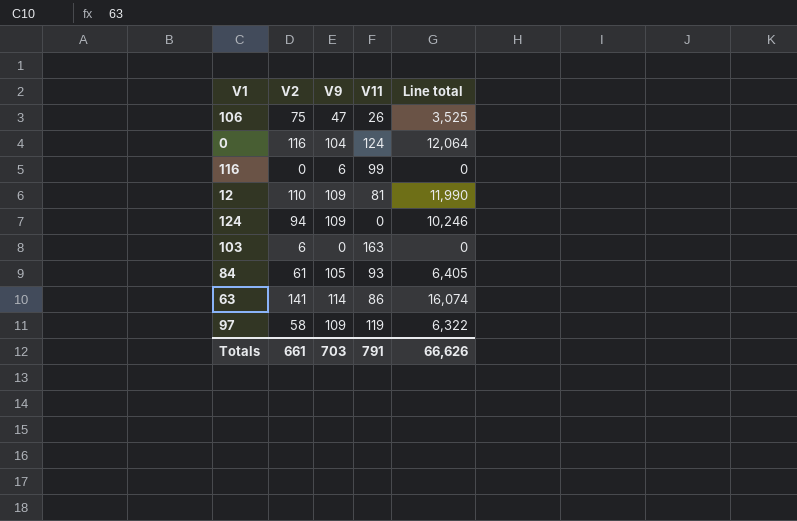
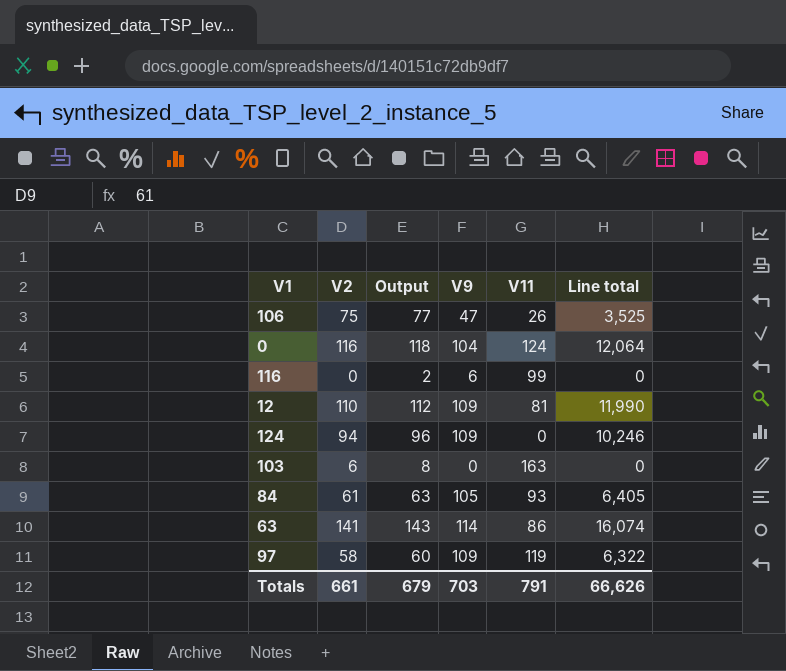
column Output | formula: none -> [V2] + 2

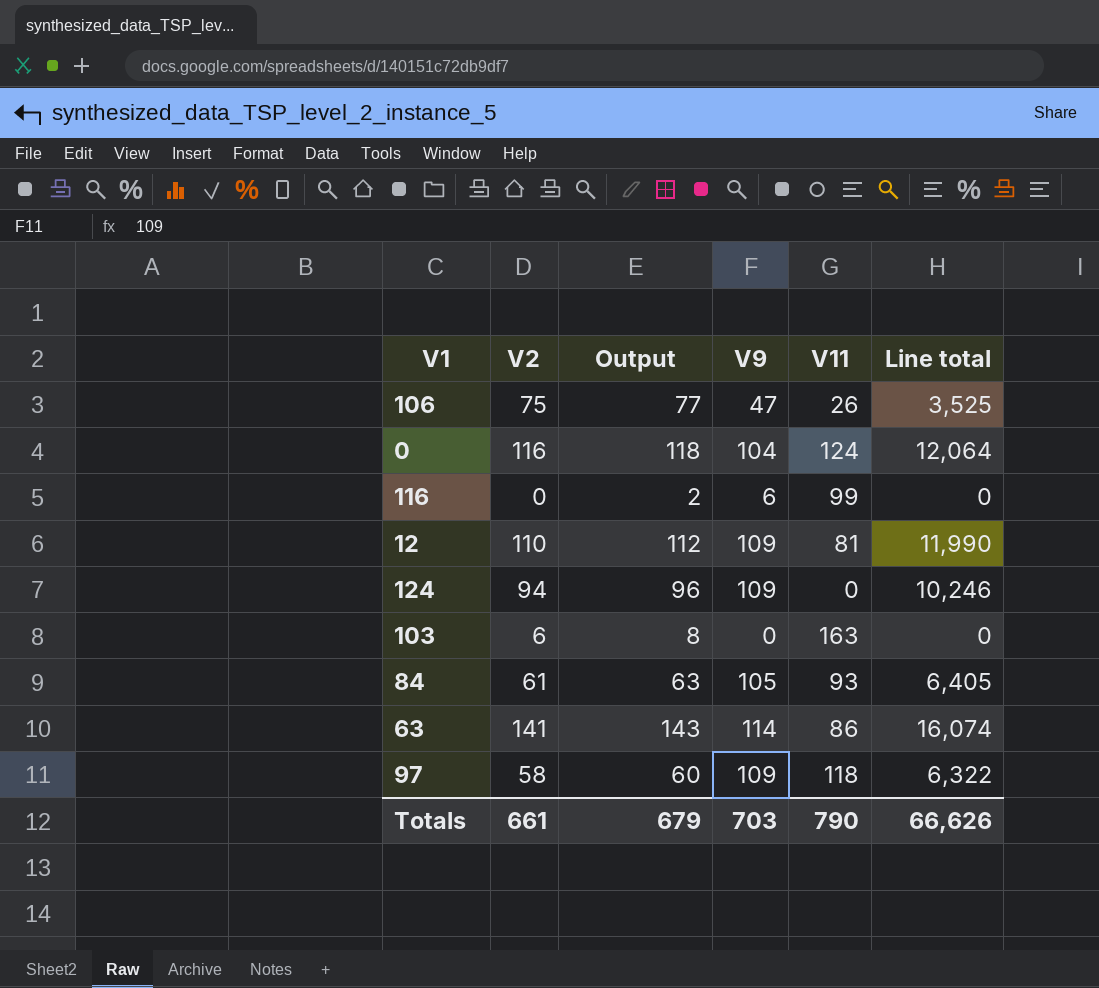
97 | V11: 119 -> 118
Totals | V11: 791 -> 790

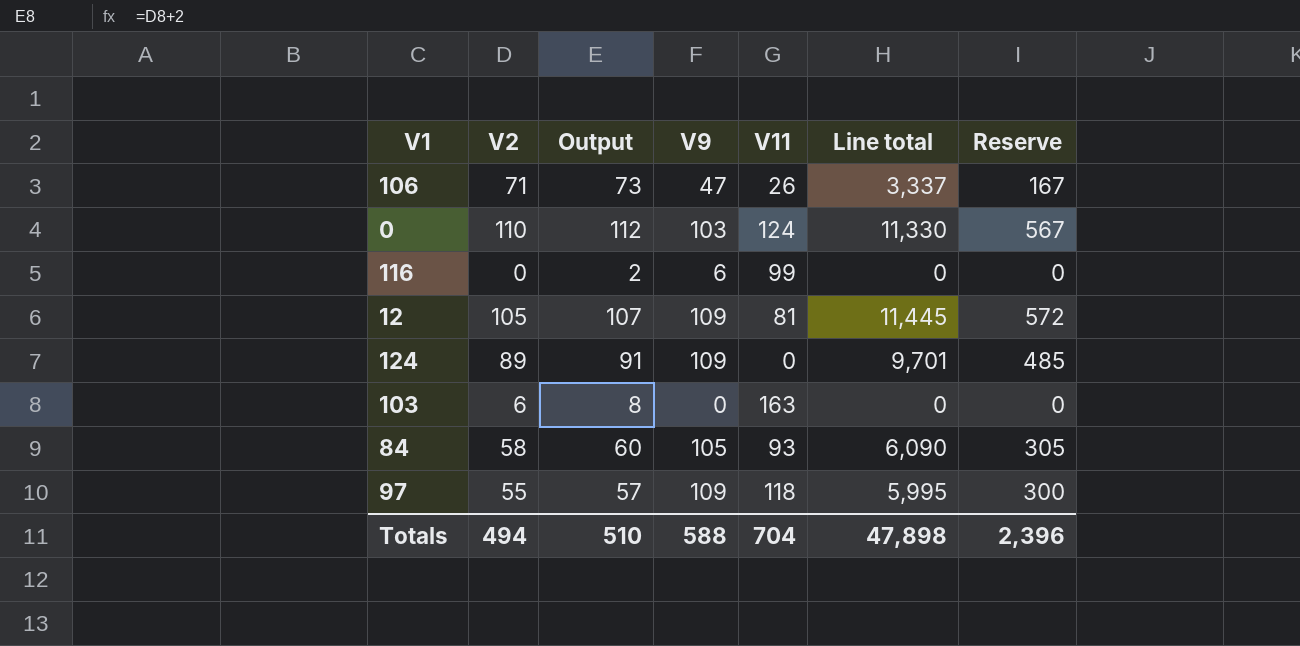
column Reserve | formula: none -> [Line total] * 0.05
row 63: 141 | 143 | 114 | 86 | 16,074 -> none
106 | V2: 75 -> 71
106 | Output: 77 -> 73
106 | Line total: 3,525 -> 3,337
0 | V2: 116 -> 110
0 | Output: 118 -> 112
0 | V9: 104 -> 103
0 | Line total: 12,064 -> 11,330
12 | V2: 110 -> 105
12 | Output: 112 -> 107
12 | Line total: 11,990 -> 11,445
124 | V2: 94 -> 89
124 | Output: 96 -> 91
124 | Line total: 10,246 -> 9,701
84 | V2: 61 -> 58
84 | Output: 63 -> 60
84 | Line total: 6,405 -> 6,090
97 | V2: 58 -> 55
97 | Output: 60 -> 57
97 | Line total: 6,322 -> 5,995
Totals | V2: 661 -> 494
Totals | Output: 679 -> 510
Totals | V9: 703 -> 588
Totals | V11: 790 -> 704
Totals | Line total: 66,626 -> 47,898

